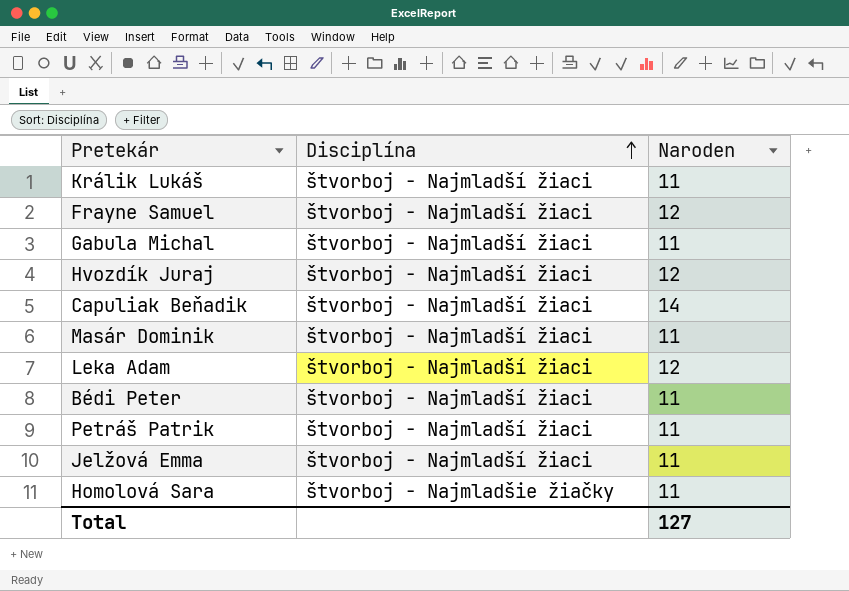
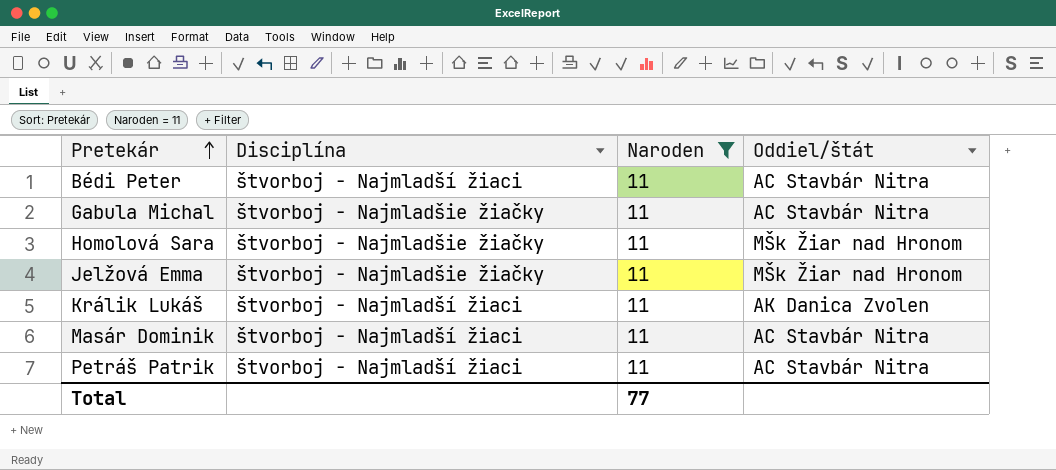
filter: none -> Naroden = 11
row order: Disciplína ascending -> Pretekár ascending
column Oddiel/štát | position: none -> 4
Gabula Michal | Disciplína: štvorboj - Najmladší žiaci -> štvorboj - Najmladšie žiačky
Jelžová Emma | Disciplína: štvorboj - Najmladší žiaci -> štvorboj - Najmladšie žiačky
Total | Naroden: 127 -> 77

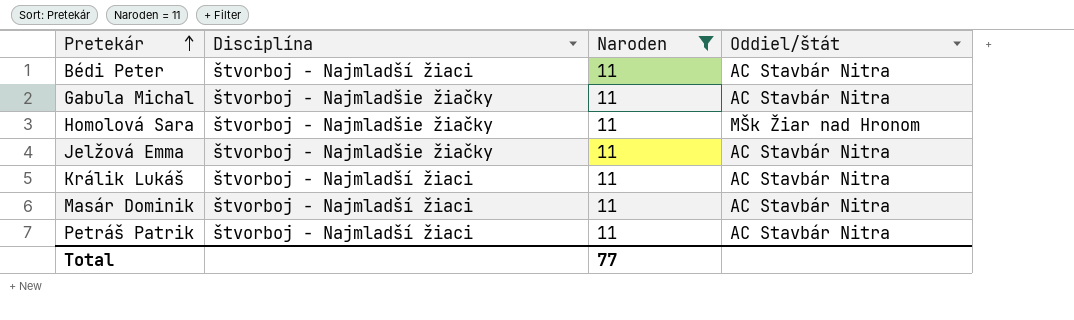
Jelžová Emma | Oddiel/štát: MŠk Žiar nad Hronom -> AC Stavbár Nitra
Králik Lukáš | Oddiel/štát: AK Danica Zvolen -> AC Stavbár Nitra

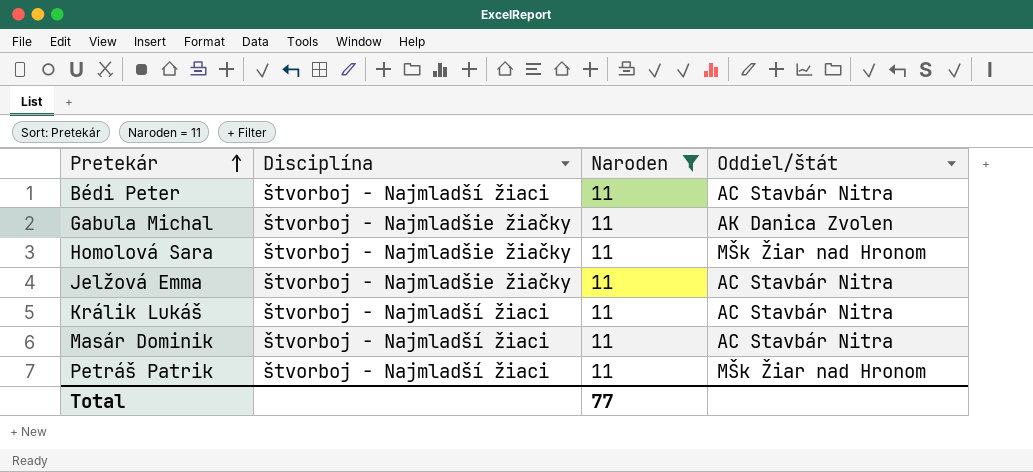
Gabula Michal | Oddiel/štát: AC Stavbár Nitra -> AK Danica Zvolen
Petráš Patrik | Oddiel/štát: AC Stavbár Nitra -> MŠk Žiar nad Hronom

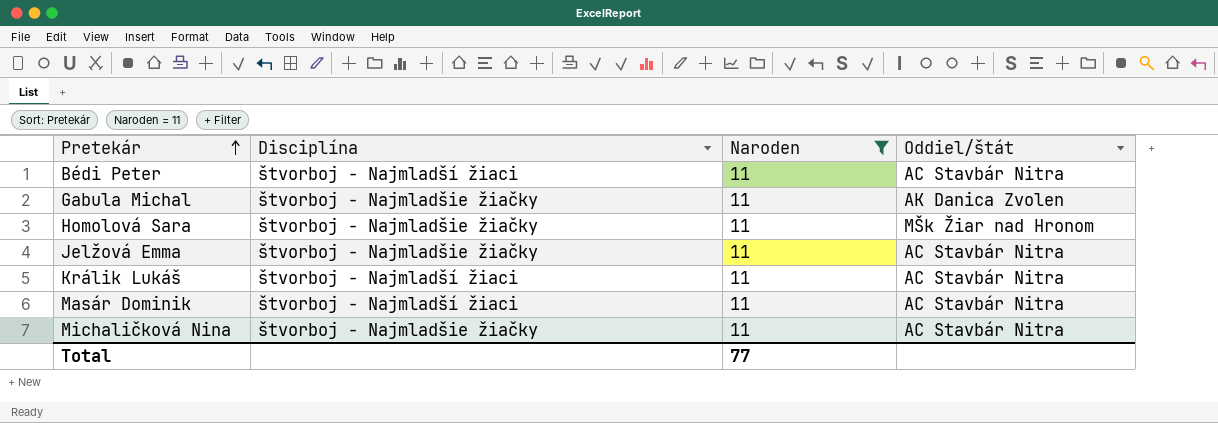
row Petráš Patrik: štvorboj - Najmladší žiaci | 11 | MŠk Žiar nad Hronom -> none
row Michaličková Nina: none -> štvorboj - Najmladšie žiačky | 11 | AC Stavbár Nitra

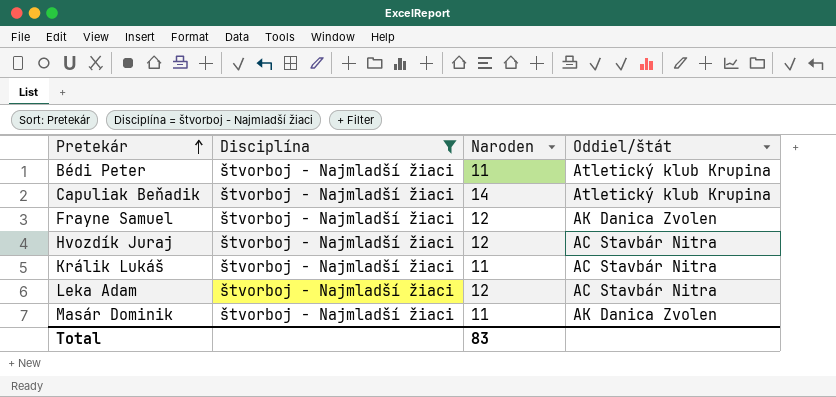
filter: Naroden = 11 -> Disciplína = štvorboj - Najmladší žiaci
Bédi Peter | Oddiel/štát: AC Stavbár Nitra -> Atletický klub Krupina
Masár Dominik | Oddiel/štát: AC Stavbár Nitra -> AK Danica Zvolen
Total | Naroden: 77 -> 83

